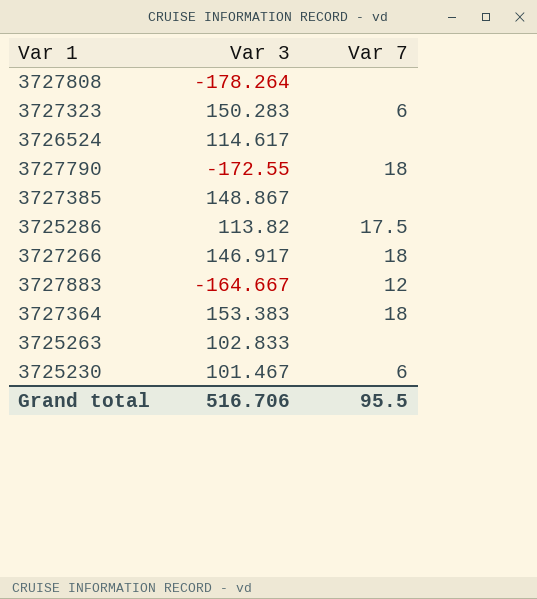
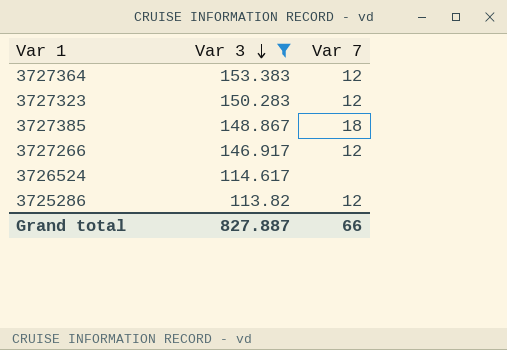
filter: none -> Var 3 >= 113.82
row order: none -> Var 3 descending
3727364 | Var 7: 18 -> 12
3727323 | Var 7: 6 -> 12
3727385 | Var 7: none -> 18
3727266 | Var 7: 18 -> 12
3725286 | Var 7: 17.5 -> 12
Grand total | Var 3: 516.706 -> 827.887
Grand total | Var 7: 95.5 -> 66

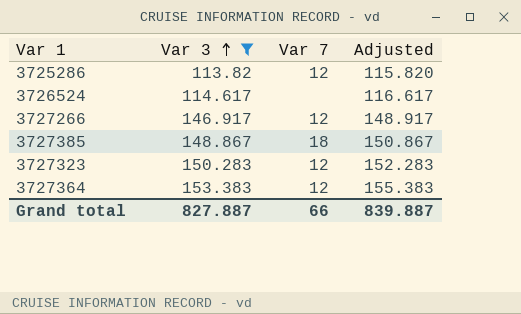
row order: Var 3 descending -> Var 3 ascending
column Adjusted | formula: none -> [Var 3] + 2

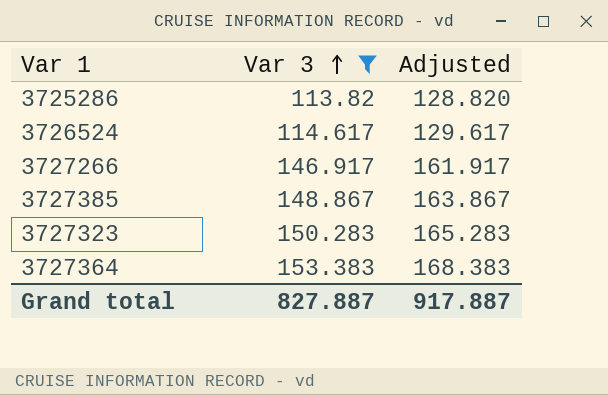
column Var 7 | position: 3 -> none
column Adjusted | formula: [Var 3] + 2 -> [Var 3] + 15
Grand total | Adjusted: 839.887 -> 917.887

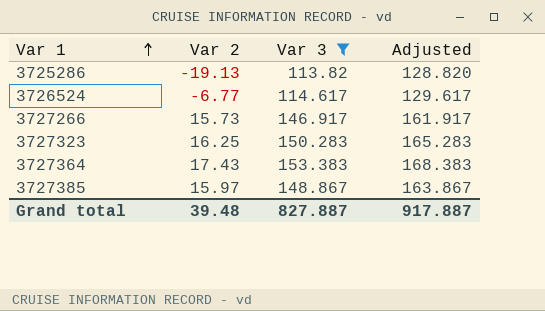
row order: Var 3 ascending -> Var 1 ascending
column Var 2 | position: none -> 2

